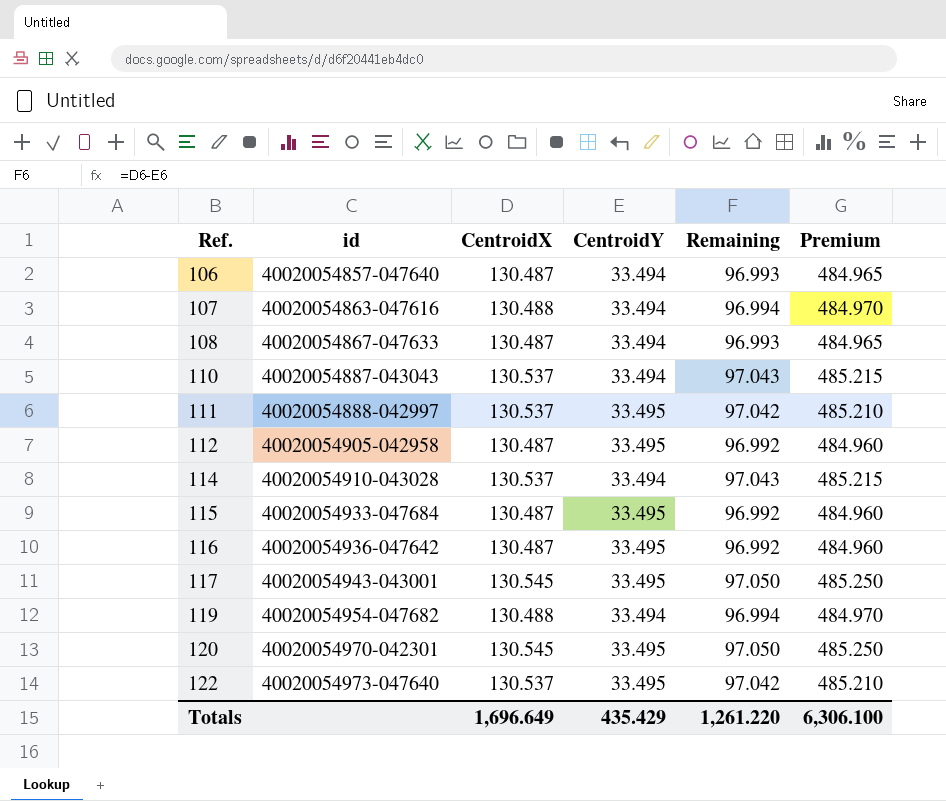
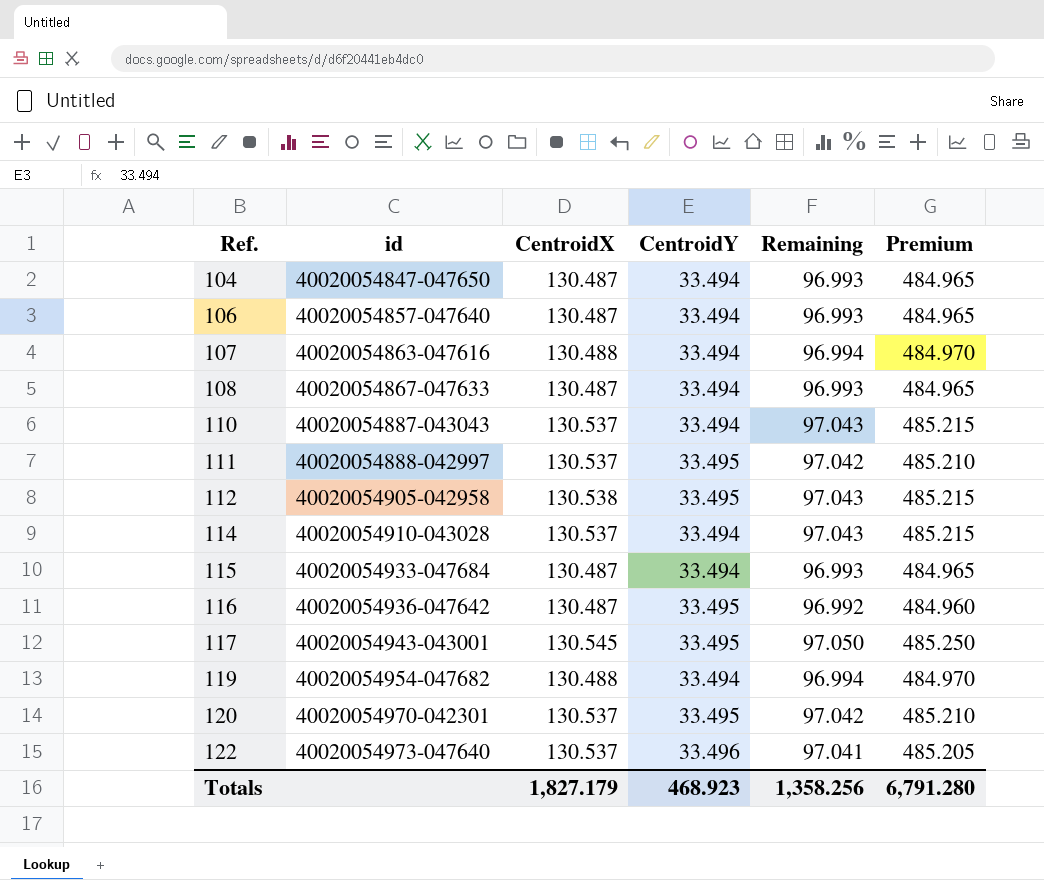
row 104: none -> 40020054847-047650 | 130.487 | 33.494 | 96.993 | 484.965
112 | CentroidX: 130.487 -> 130.538
112 | Remaining: 96.992 -> 97.043
112 | Premium: 484.960 -> 485.215
115 | CentroidY: 33.495 -> 33.494
115 | Remaining: 96.992 -> 96.993
115 | Premium: 484.960 -> 484.965
120 | CentroidX: 130.545 -> 130.537
120 | Remaining: 97.050 -> 97.042
120 | Premium: 485.250 -> 485.210
122 | CentroidY: 33.495 -> 33.496
122 | Remaining: 97.042 -> 97.041
122 | Premium: 485.210 -> 485.205
Totals | CentroidX: 1,696.649 -> 1,827.179
Totals | CentroidY: 435.429 -> 468.923
Totals | Remaining: 1,261.220 -> 1,358.256
Totals | Premium: 6,306.100 -> 6,791.280

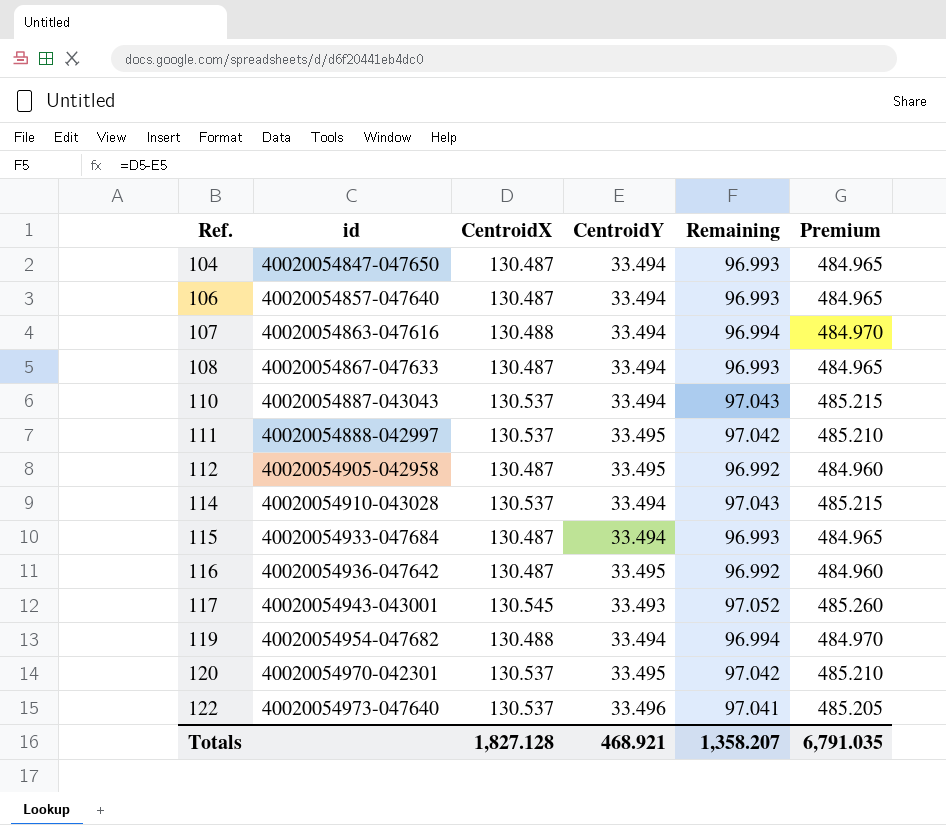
112 | CentroidX: 130.538 -> 130.487
112 | Remaining: 97.043 -> 96.992
112 | Premium: 485.215 -> 484.960
117 | CentroidY: 33.495 -> 33.493
117 | Remaining: 97.050 -> 97.052
117 | Premium: 485.250 -> 485.260
Totals | CentroidX: 1,827.179 -> 1,827.128
Totals | CentroidY: 468.923 -> 468.921
Totals | Remaining: 1,358.256 -> 1,358.207
Totals | Premium: 6,791.280 -> 6,791.035

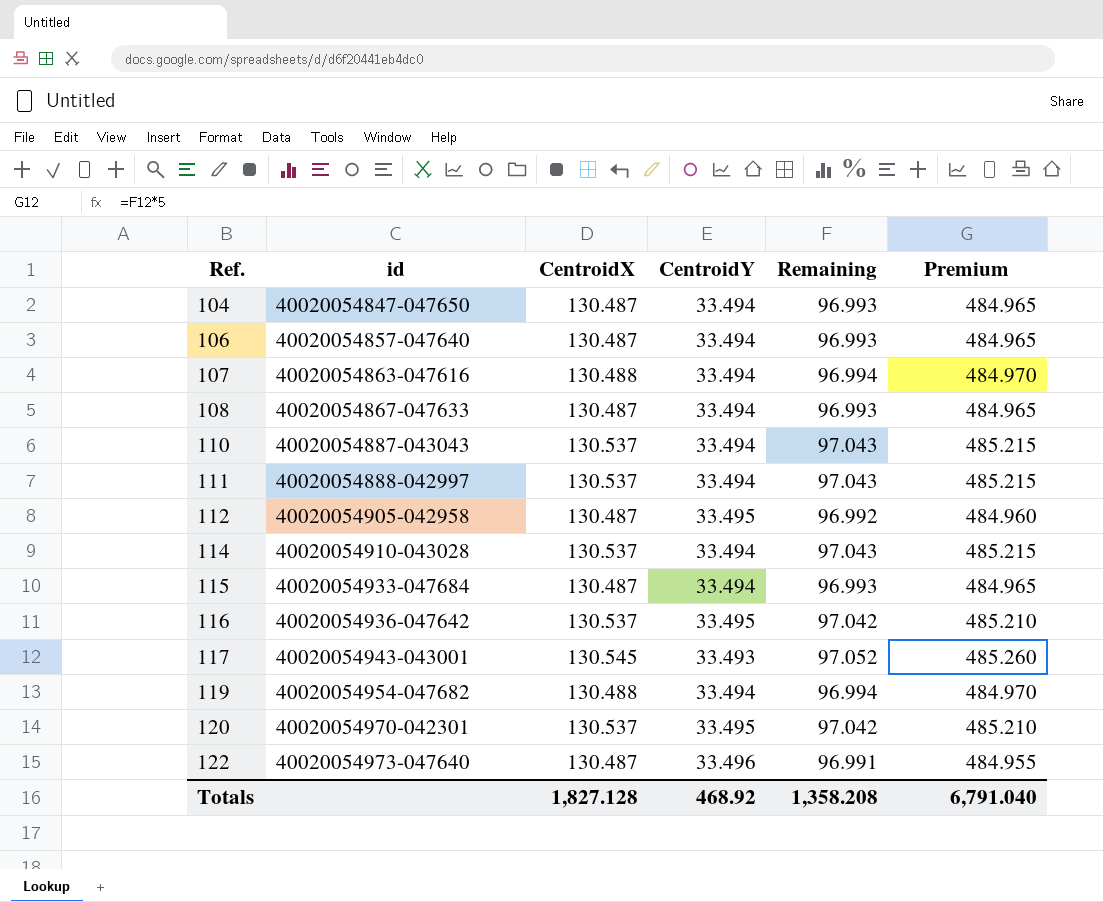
111 | CentroidY: 33.495 -> 33.494
111 | Remaining: 97.042 -> 97.043
111 | Premium: 485.210 -> 485.215
116 | CentroidX: 130.487 -> 130.537
116 | Remaining: 96.992 -> 97.042
116 | Premium: 484.960 -> 485.210
122 | CentroidX: 130.537 -> 130.487
122 | Remaining: 97.041 -> 96.991
122 | Premium: 485.205 -> 484.955
Totals | CentroidY: 468.921 -> 468.92
Totals | Remaining: 1,358.207 -> 1,358.208
Totals | Premium: 6,791.035 -> 6,791.040

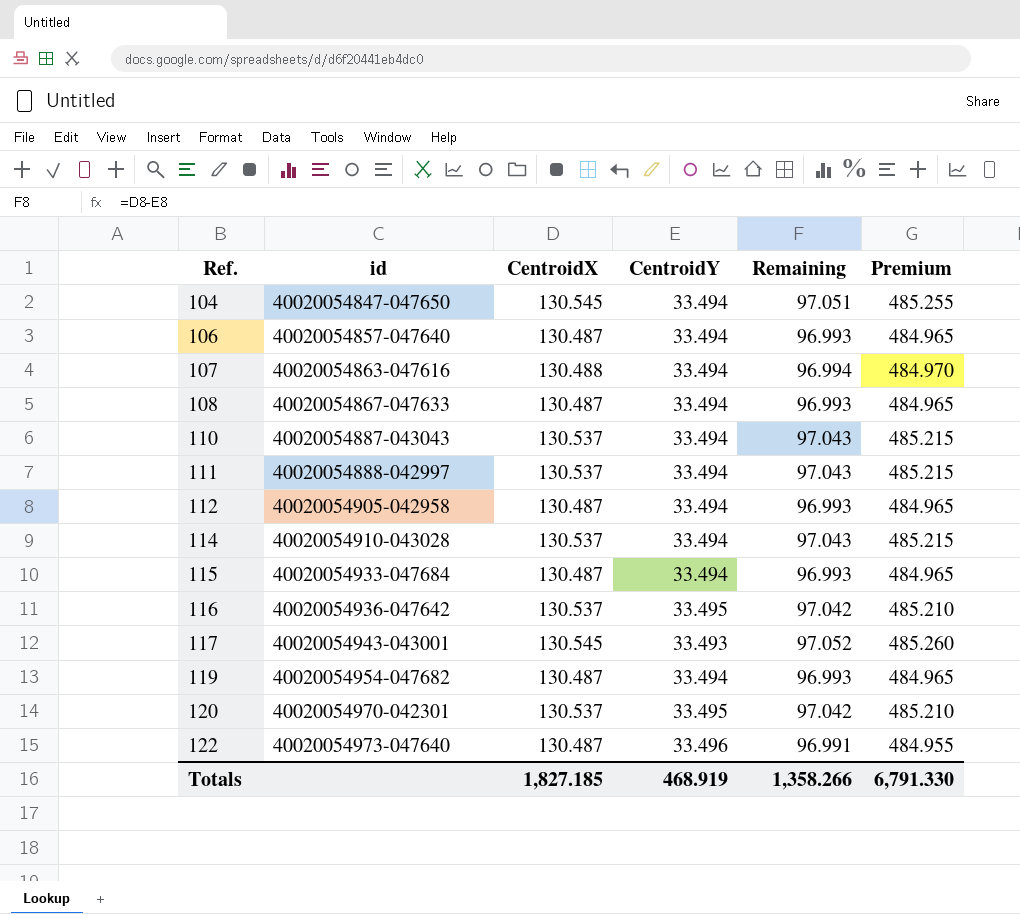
104 | CentroidX: 130.487 -> 130.545
104 | Remaining: 96.993 -> 97.051
104 | Premium: 484.965 -> 485.255
112 | CentroidY: 33.495 -> 33.494
112 | Remaining: 96.992 -> 96.993
112 | Premium: 484.960 -> 484.965
119 | CentroidX: 130.488 -> 130.487
119 | Remaining: 96.994 -> 96.993
119 | Premium: 484.970 -> 484.965
Totals | CentroidX: 1,827.128 -> 1,827.185
Totals | CentroidY: 468.92 -> 468.919
Totals | Remaining: 1,358.208 -> 1,358.266
Totals | Premium: 6,791.040 -> 6,791.330

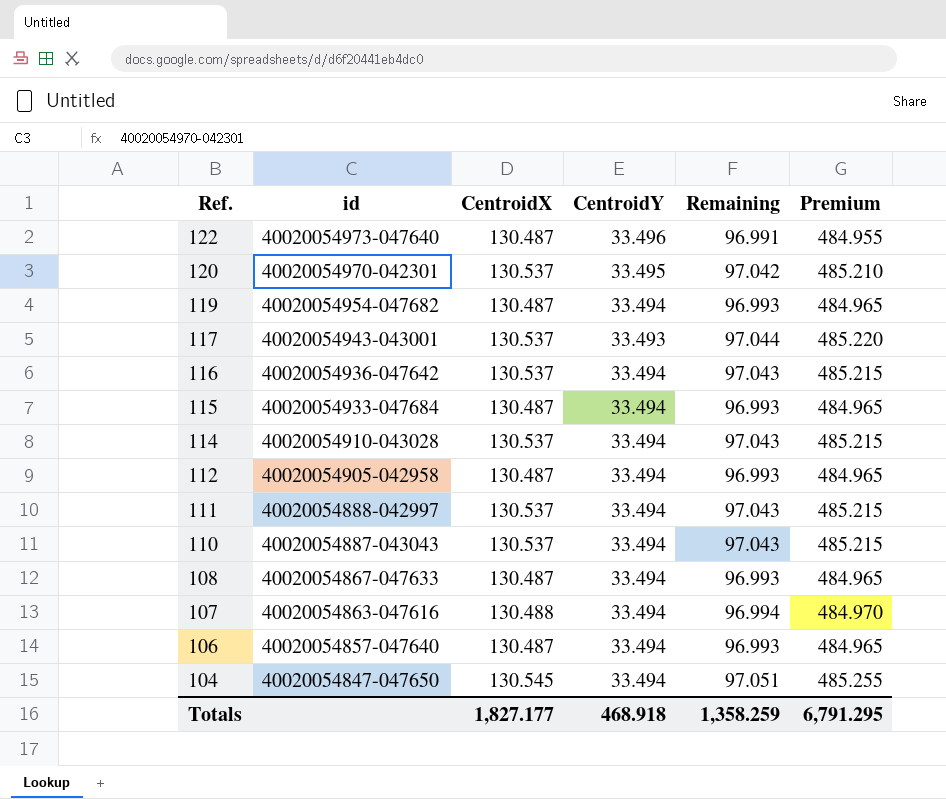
row order: Ref. ascending -> Ref. descending
117 | CentroidX: 130.545 -> 130.537
117 | Remaining: 97.052 -> 97.044
117 | Premium: 485.260 -> 485.220
116 | CentroidY: 33.495 -> 33.494
116 | Remaining: 97.042 -> 97.043
116 | Premium: 485.210 -> 485.215
Totals | CentroidX: 1,827.185 -> 1,827.177
Totals | CentroidY: 468.919 -> 468.918
Totals | Remaining: 1,358.266 -> 1,358.259
Totals | Premium: 6,791.330 -> 6,791.295

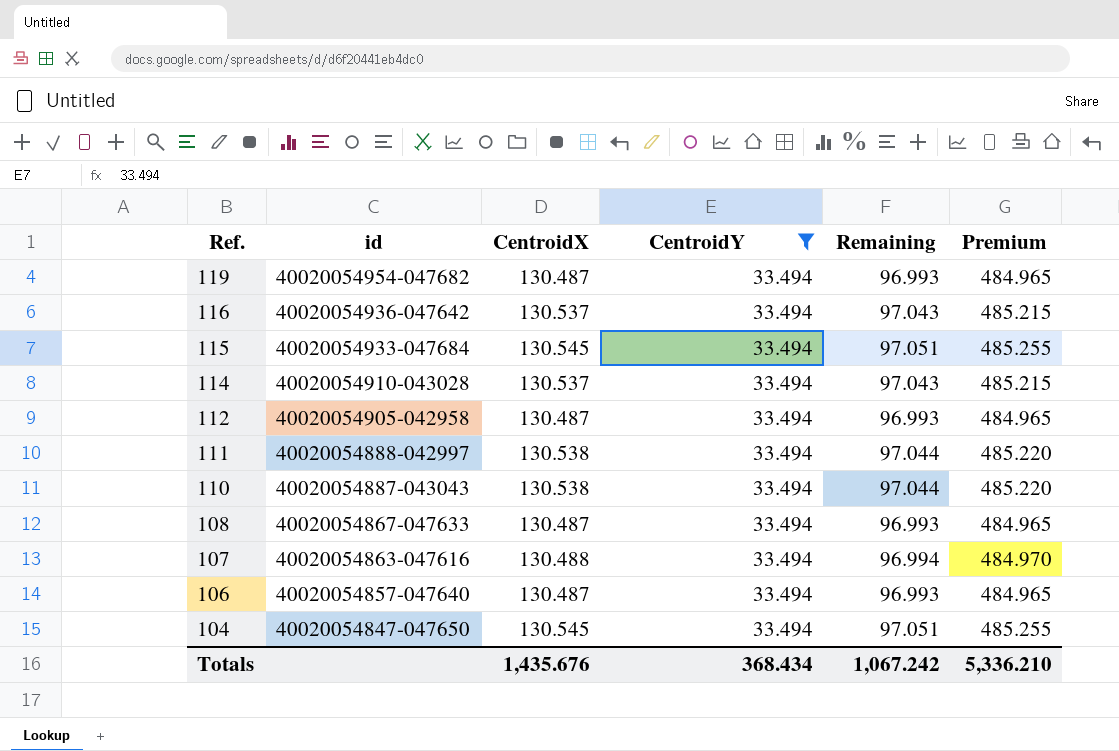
filter: none -> CentroidY = 33.494
115 | CentroidX: 130.487 -> 130.545
115 | Remaining: 96.993 -> 97.051
115 | Premium: 484.965 -> 485.255
111 | CentroidX: 130.537 -> 130.538
111 | Remaining: 97.043 -> 97.044
111 | Premium: 485.215 -> 485.220
110 | CentroidX: 130.537 -> 130.538
110 | Remaining: 97.043 -> 97.044
110 | Premium: 485.215 -> 485.220
Totals | CentroidX: 1,827.177 -> 1,435.676
Totals | CentroidY: 468.918 -> 368.434
Totals | Remaining: 1,358.259 -> 1,067.242
Totals | Premium: 6,791.295 -> 5,336.210

